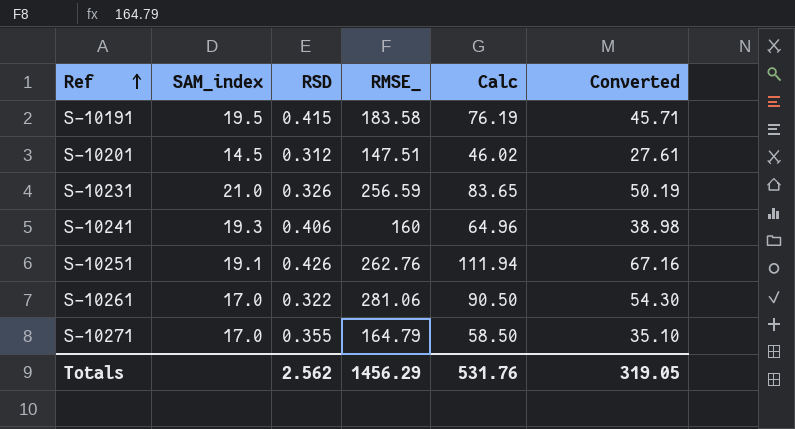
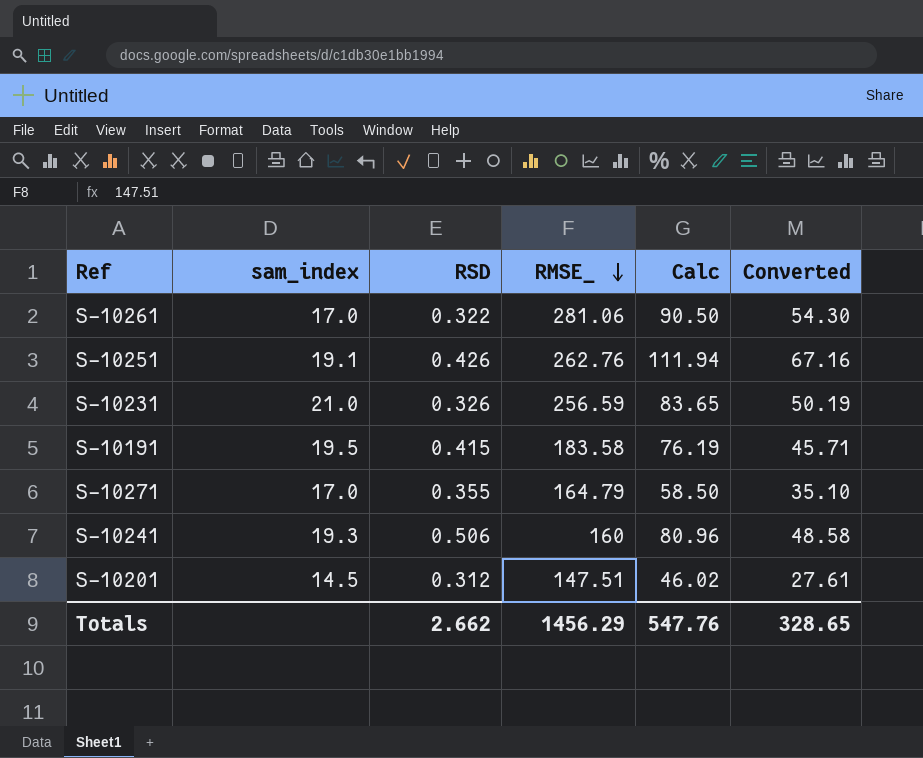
row order: Ref ascending -> RMSE_ descending
column name: SAM_index -> sam_index
S-10241 | RSD: 0.406 -> 0.506
S-10241 | Calc: 64.96 -> 80.96
S-10241 | Converted: 38.98 -> 48.58
Totals | RSD: 2.562 -> 2.662
Totals | Calc: 531.76 -> 547.76
Totals | Converted: 319.05 -> 328.65

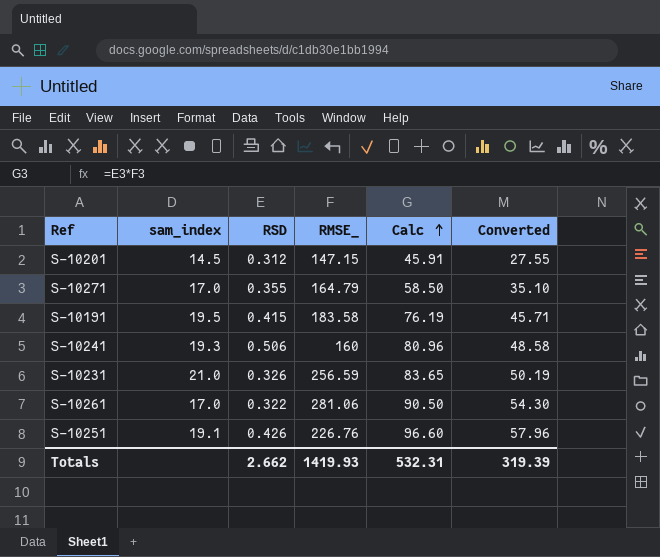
row order: RMSE_ descending -> Calc ascending
S-10201 | RMSE_: 147.51 -> 147.15
S-10201 | Calc: 46.02 -> 45.91
S-10201 | Converted: 27.61 -> 27.55
S-10251 | RMSE_: 262.76 -> 226.76
S-10251 | Calc: 111.94 -> 96.60
S-10251 | Converted: 67.16 -> 57.96
Totals | RMSE_: 1456.29 -> 1419.93
Totals | Calc: 547.76 -> 532.31
Totals | Converted: 328.65 -> 319.39

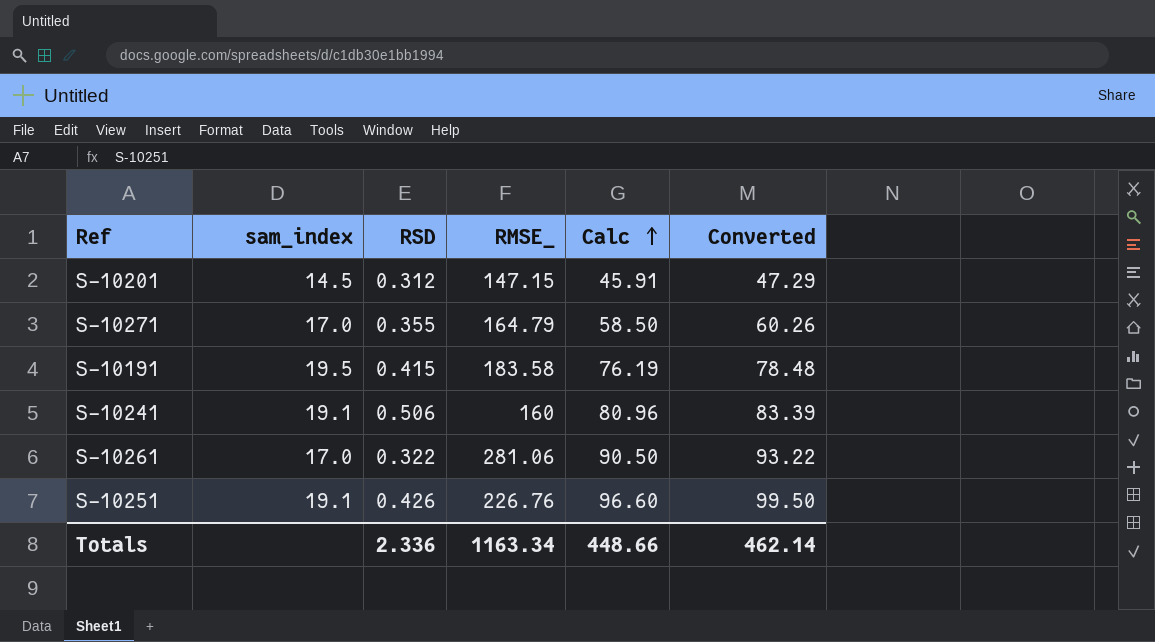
column Converted | formula: [Calc] * 0.6 -> [Calc] * 1.03
row S-10231: 21.0 | 0.326 | 256.59 | 83.65 | 50.19 -> none
S-10241 | sam_index: 19.3 -> 19.1
Totals | RSD: 2.662 -> 2.336
Totals | RMSE_: 1419.93 -> 1163.34
Totals | Calc: 532.31 -> 448.66
Totals | Converted: 319.39 -> 462.14

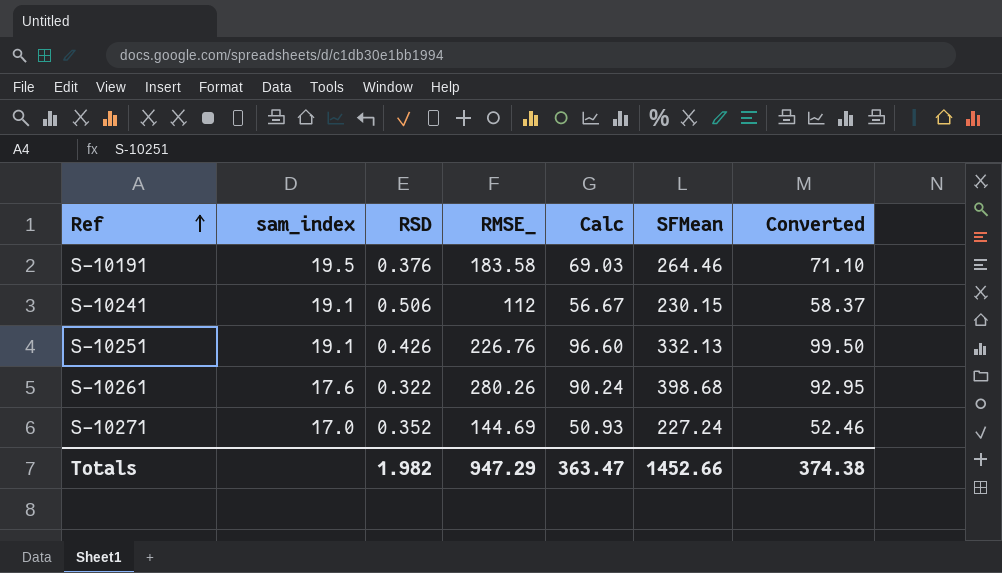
row order: Calc ascending -> Ref ascending
column SFMean | position: none -> 6
row S-10201: 14.5 | 0.312 | 147.15 | 45.91 | 47.29 -> none
S-10191 | RSD: 0.415 -> 0.376
S-10191 | Calc: 76.19 -> 69.03
S-10191 | Converted: 78.48 -> 71.10
S-10241 | RMSE_: 160 -> 112
S-10241 | Calc: 80.96 -> 56.67
S-10241 | Converted: 83.39 -> 58.37
S-10261 | sam_index: 17.0 -> 17.6
S-10261 | RMSE_: 281.06 -> 280.26
S-10261 | Calc: 90.50 -> 90.24
S-10261 | Converted: 93.22 -> 92.95
S-10271 | RSD: 0.355 -> 0.352
S-10271 | RMSE_: 164.79 -> 144.69
S-10271 | Calc: 58.50 -> 50.93
S-10271 | Converted: 60.26 -> 52.46
Totals | RSD: 2.336 -> 1.982
Totals | RMSE_: 1163.34 -> 947.29
Totals | Calc: 448.66 -> 363.47
Totals | Converted: 462.14 -> 374.38

